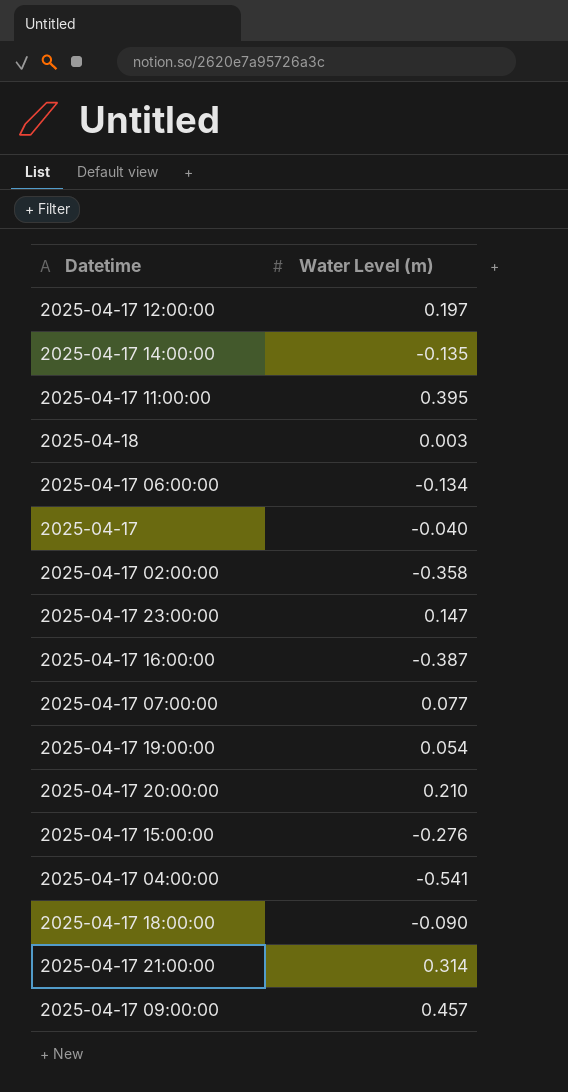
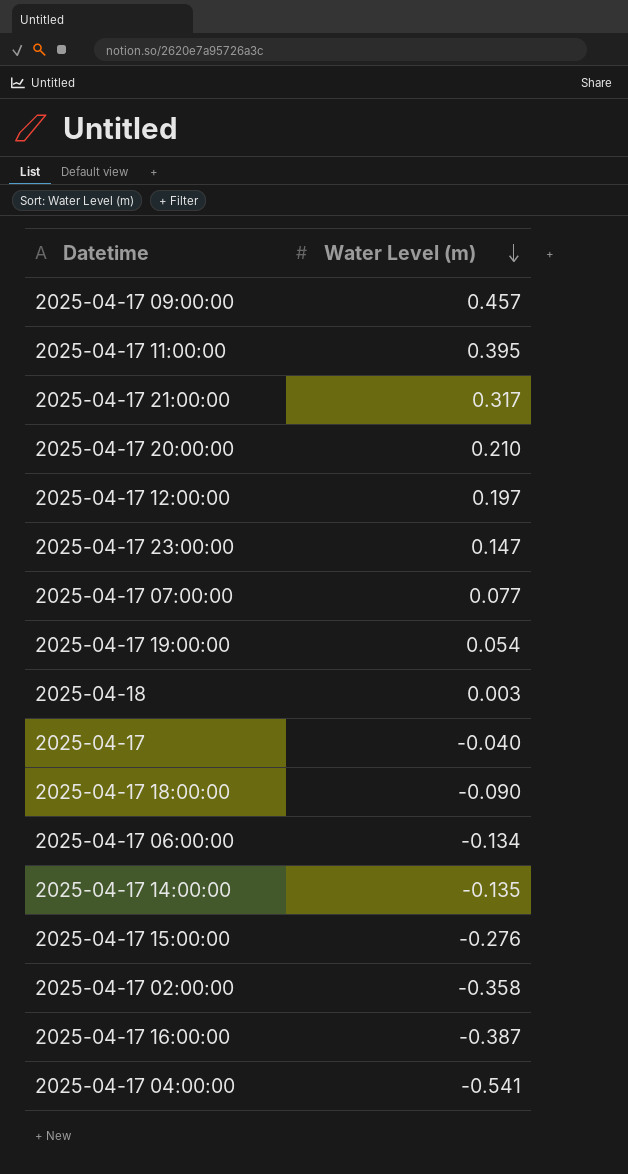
row order: none -> Water Level (m) descending
2025-04-17 21:00:00 | Water Level (m): 0.314 -> 0.317

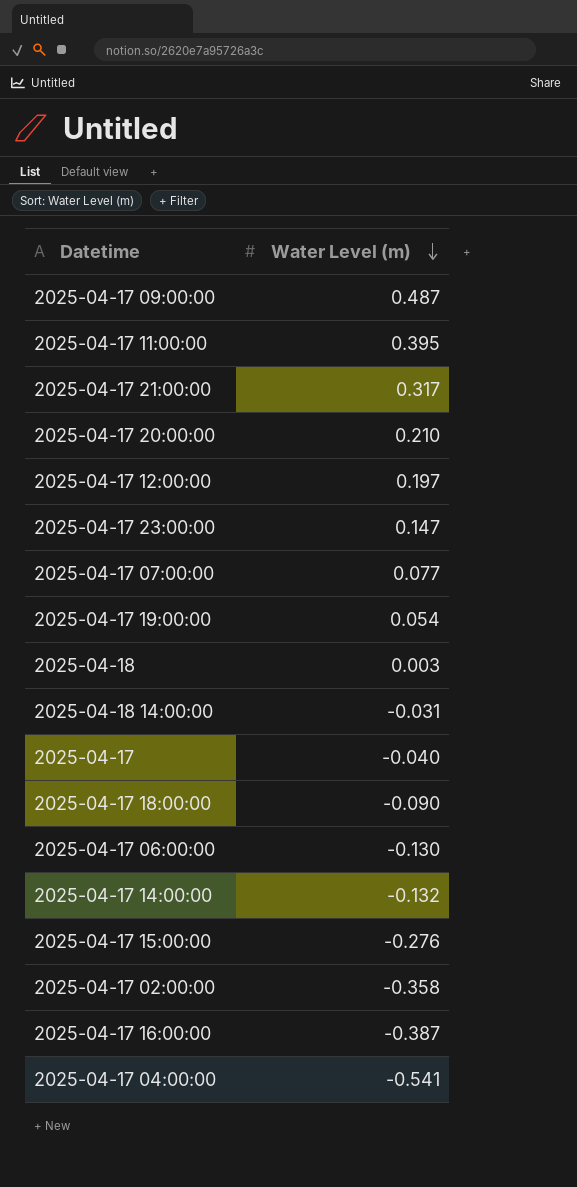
2025-04-17 09:00:00 | Water Level (m): 0.457 -> 0.487
row 2025-04-18 14:00:00: none -> -0.031
2025-04-17 06:00:00 | Water Level (m): -0.134 -> -0.130
2025-04-17 14:00:00 | Water Level (m): -0.135 -> -0.132

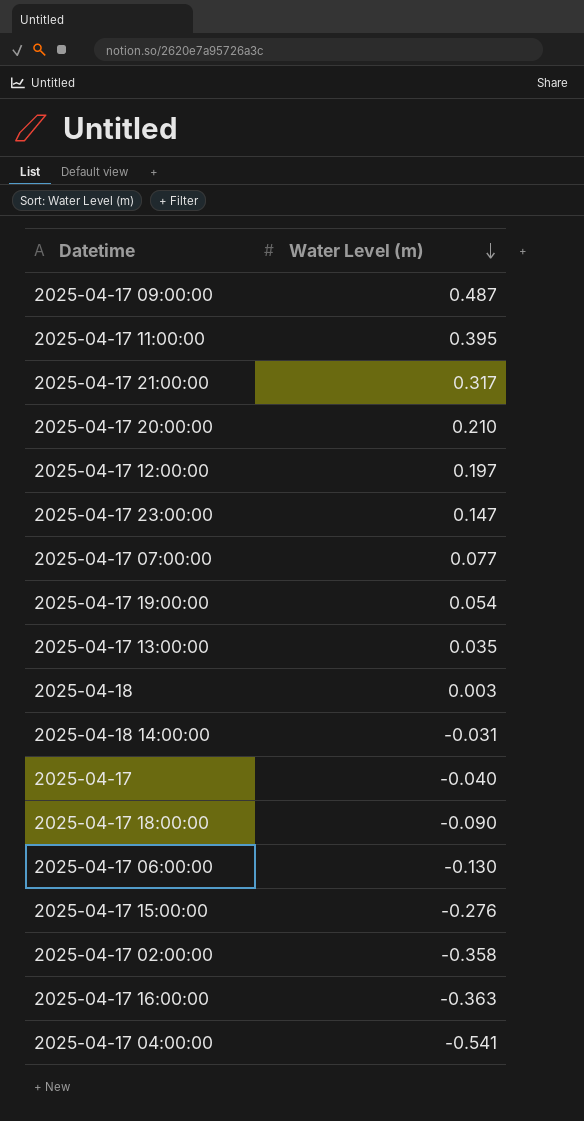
row 2025-04-17 14:00:00: -0.132 -> none
row 2025-04-17 13:00:00: none -> 0.035
2025-04-17 16:00:00 | Water Level (m): -0.387 -> -0.363

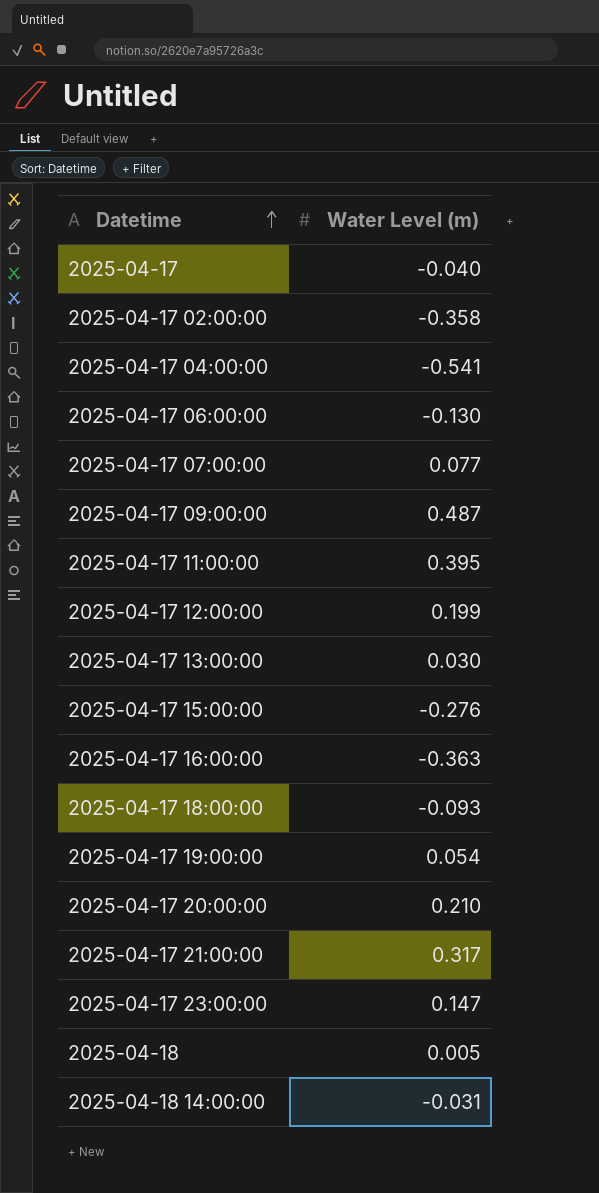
row order: Water Level (m) descending -> Datetime ascending
2025-04-17 12:00:00 | Water Level (m): 0.197 -> 0.199
2025-04-17 13:00:00 | Water Level (m): 0.035 -> 0.030
2025-04-17 18:00:00 | Water Level (m): -0.090 -> -0.093
2025-04-18 | Water Level (m): 0.003 -> 0.005

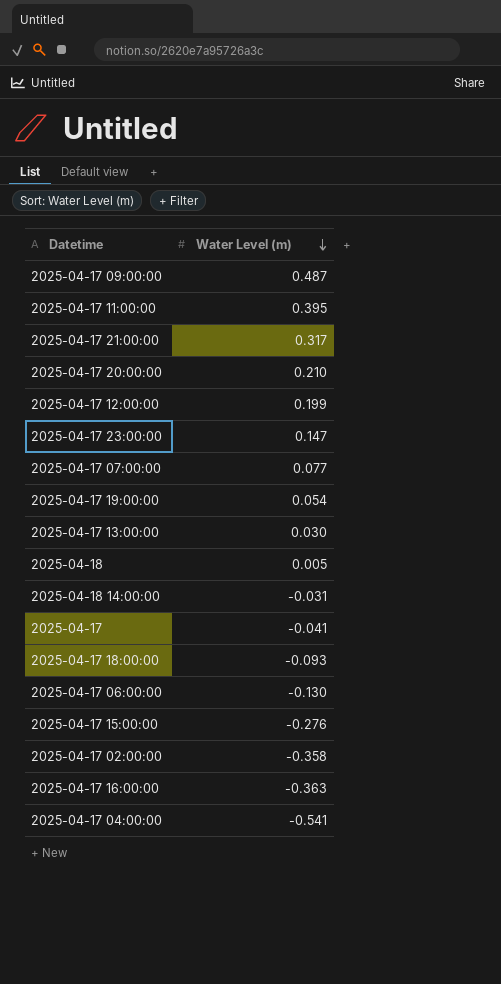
row order: Datetime ascending -> Water Level (m) descending
2025-04-17 | Water Level (m): -0.040 -> -0.041

